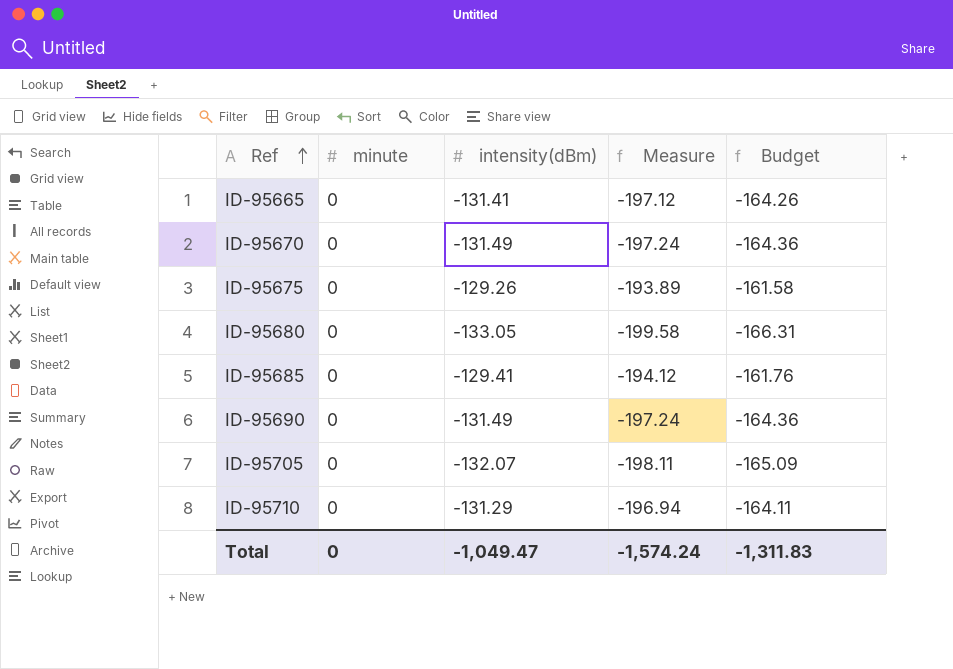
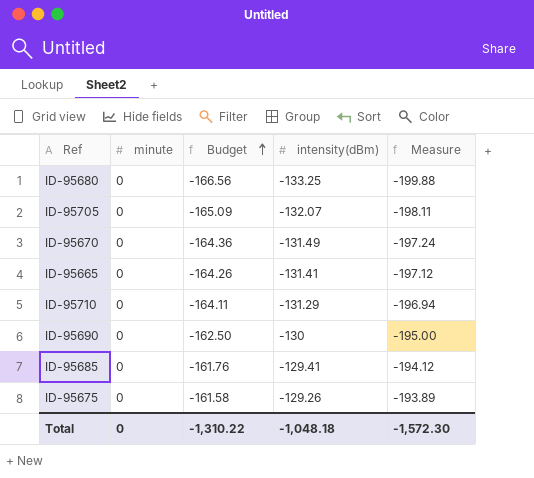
row order: Ref ascending -> Budget ascending
column Budget | position: 5 -> 3
ID-95680 | Budget: -166.31 -> -166.56
ID-95680 | intensity(dBm): -133.05 -> -133.25
ID-95680 | Measure: -199.58 -> -199.88
ID-95690 | Budget: -164.36 -> -162.50
ID-95690 | intensity(dBm): -131.49 -> -130
ID-95690 | Measure: -197.24 -> -195.00
Total | Budget: -1,311.83 -> -1,310.22
Total | intensity(dBm): -1,049.47 -> -1,048.18
Total | Measure: -1,574.24 -> -1,572.30

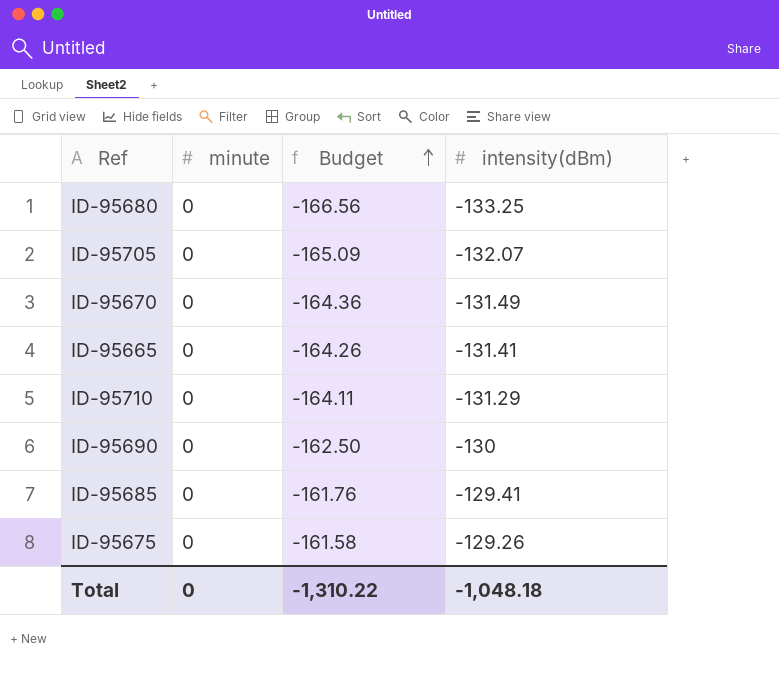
column Measure | formula: [intensity(dBm)] * 1.5 -> none

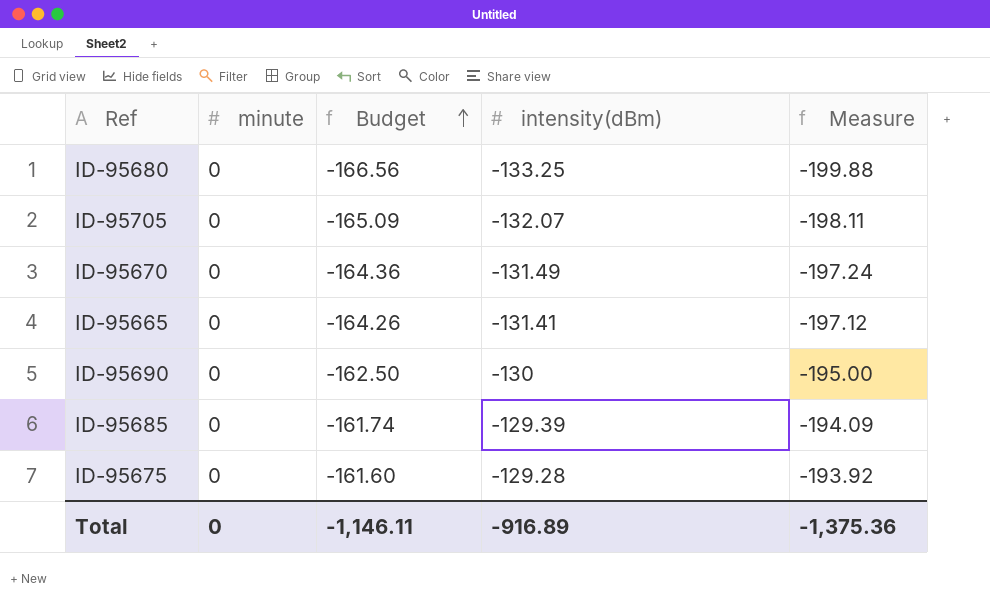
column Measure | formula: none -> [intensity(dBm)] * 1.5
row ID-95710: 0 | -164.11 | -131.29 -> none
ID-95685 | Budget: -161.76 -> -161.74
ID-95685 | intensity(dBm): -129.41 -> -129.39
ID-95675 | Budget: -161.58 -> -161.60
ID-95675 | intensity(dBm): -129.26 -> -129.28
Total | Budget: -1,310.22 -> -1,146.11
Total | intensity(dBm): -1,048.18 -> -916.89

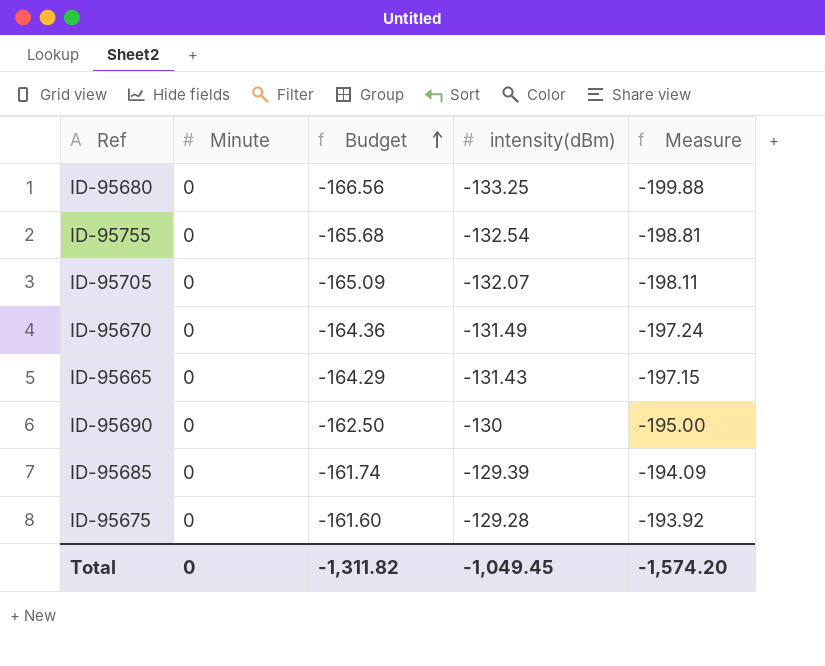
column name: minute -> Minute
row ID-95755: none -> 0 | -165.68 | -132.54 | -198.81
ID-95665 | Budget: -164.26 -> -164.29
ID-95665 | intensity(dBm): -131.41 -> -131.43
ID-95665 | Measure: -197.12 -> -197.15
Total | Budget: -1,146.11 -> -1,311.82
Total | intensity(dBm): -916.89 -> -1,049.45
Total | Measure: -1,375.36 -> -1,574.20

